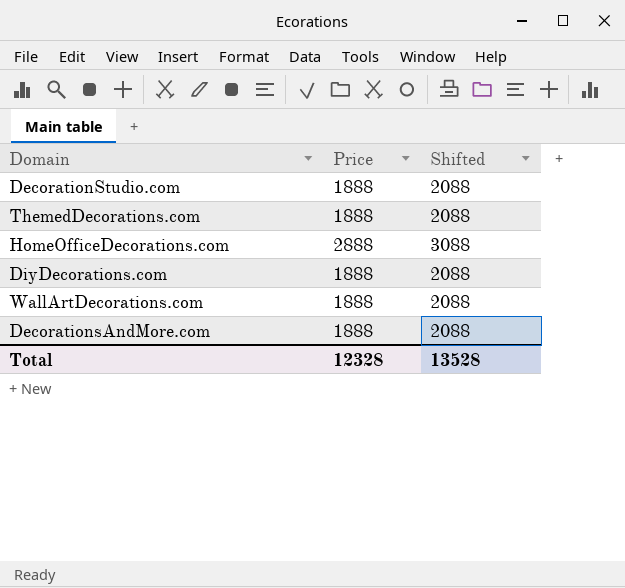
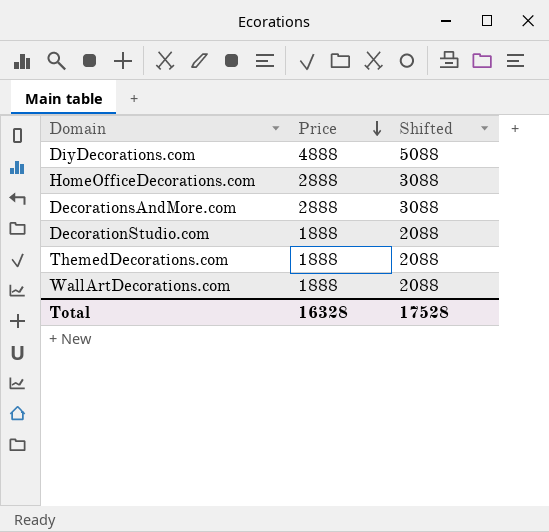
row order: none -> Price descending
DiyDecorations.com | Price: 1888 -> 4888
DiyDecorations.com | Shifted: 2088 -> 5088
DecorationsAndMore.com | Price: 1888 -> 2888
DecorationsAndMore.com | Shifted: 2088 -> 3088
Total | Price: 12328 -> 16328
Total | Shifted: 13528 -> 17528

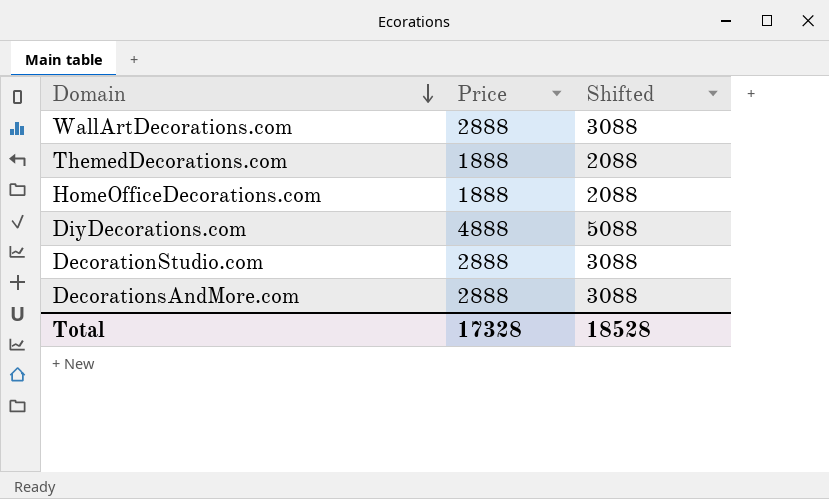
row order: Price descending -> Domain descending
WallArtDecorations.com | Price: 1888 -> 2888
WallArtDecorations.com | Shifted: 2088 -> 3088
HomeOfficeDecorations.com | Price: 2888 -> 1888
HomeOfficeDecorations.com | Shifted: 3088 -> 2088
DecorationStudio.com | Price: 1888 -> 2888
DecorationStudio.com | Shifted: 2088 -> 3088
Total | Price: 16328 -> 17328
Total | Shifted: 17528 -> 18528

